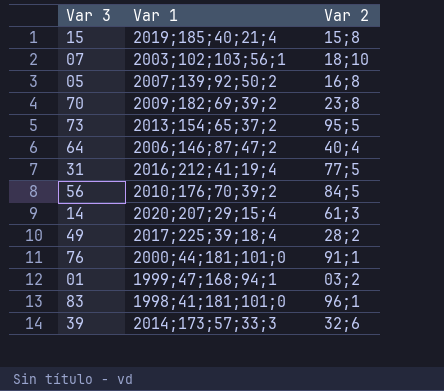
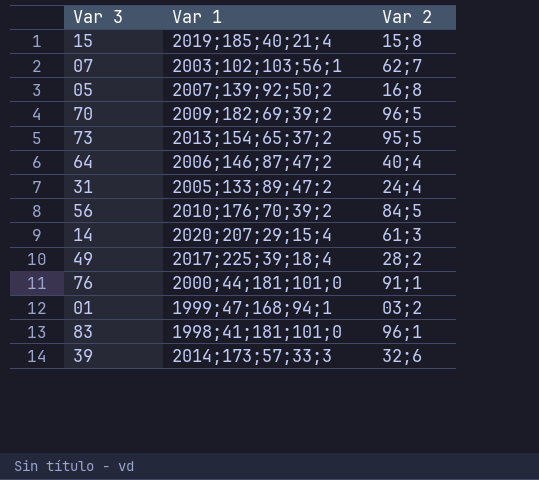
07 | Var 2: 18;10 -> 62;7
70 | Var 2: 23;8 -> 96;5
31 | Var 1: 2016;212;41;19;4 -> 2005;133;89;47;2
31 | Var 2: 77;5 -> 24;4

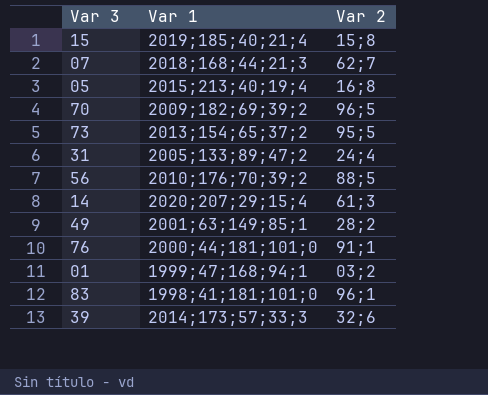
row 64: 2006;146;87;47;2 | 40;4 -> none
07 | Var 1: 2003;102;103;56;1 -> 2018;168;44;21;3
05 | Var 1: 2007;139;92;50;2 -> 2015;213;40;19;4
56 | Var 2: 84;5 -> 88;5
49 | Var 1: 2017;225;39;18;4 -> 2001;63;149;85;1

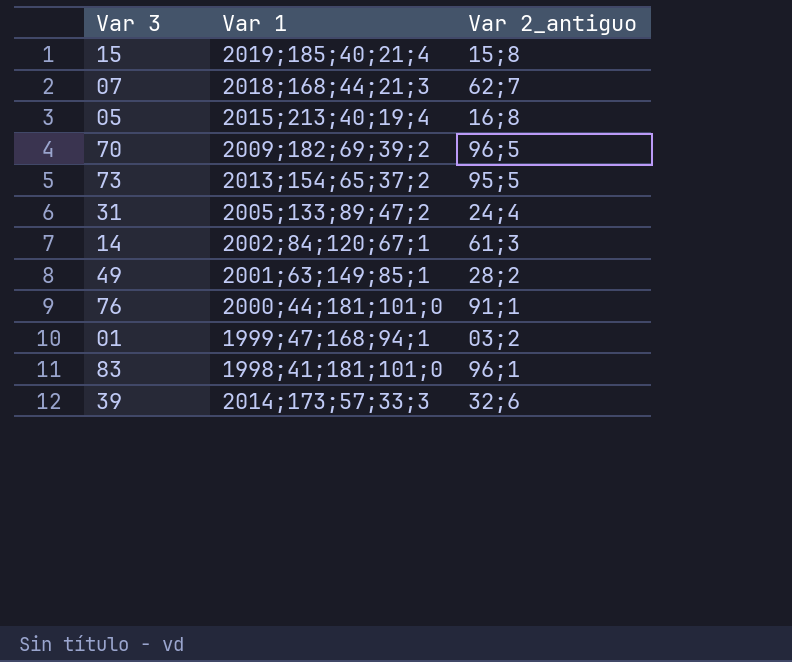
column name: Var 2 -> Var 2_antiguo
row 56: 2010;176;70;39;2 | 88;5 -> none
14 | Var 1: 2020;207;29;15;4 -> 2002;84;120;67;1

